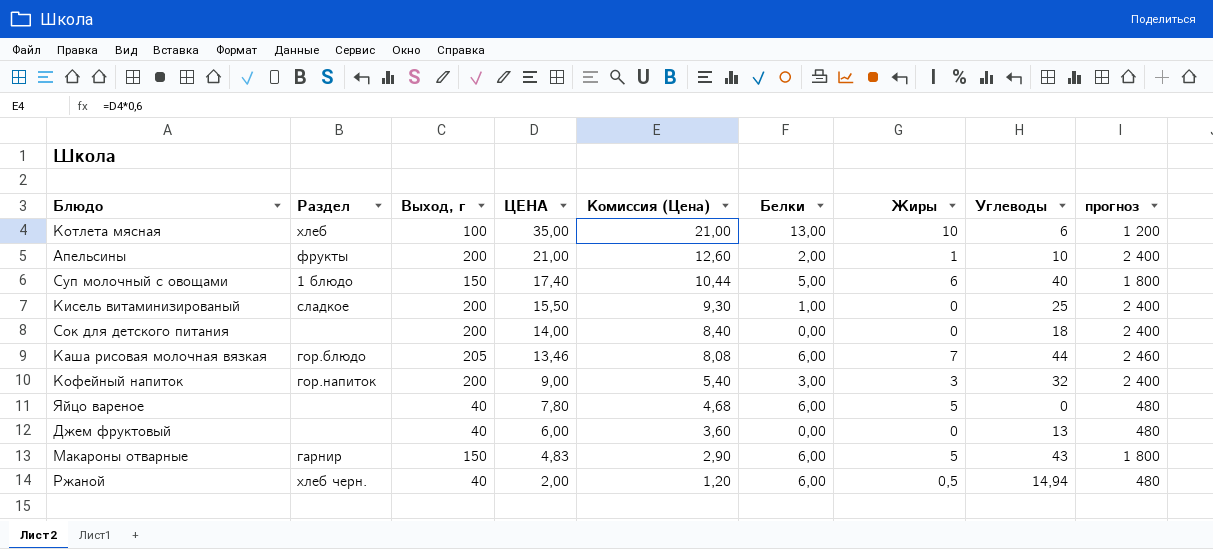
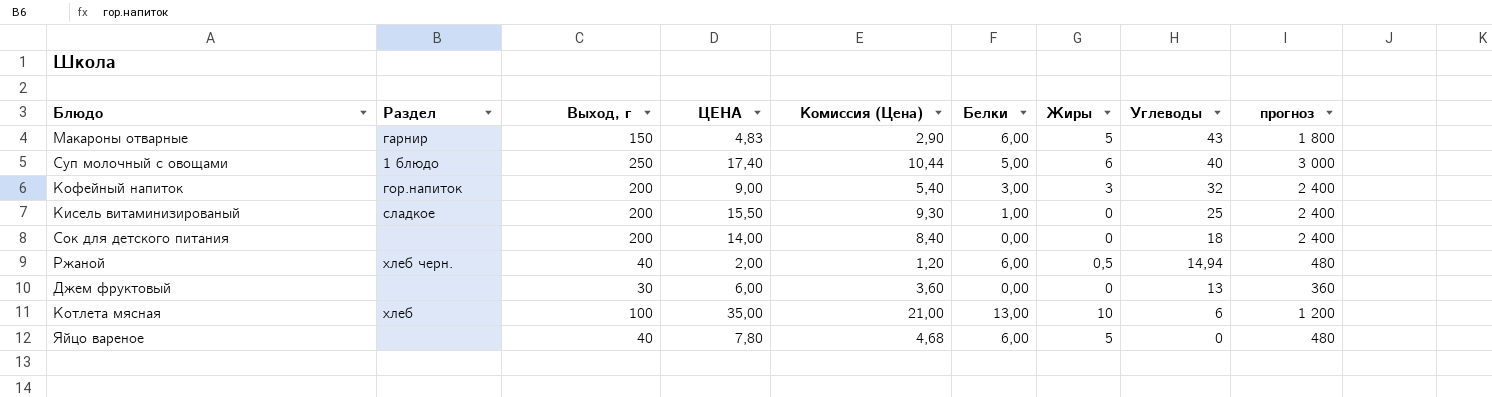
row order: ЦЕНА descending -> Углеводы descending
row Апельсины: фрукты | 200 | 21,00 | 12,60 | 2,00 | 1 | 10 | 2 400 -> none
row Каша рисовая молочная вязкая: гор.блюдо | 205 | 13,46 | 8,08 | 6,00 | 7 | 44 | 2 460 -> none
Суп молочный с овощами | Выход, г: 150 -> 250
Суп молочный с овощами | прогноз: 1 800 -> 3 000
Джем фруктовый | Выход, г: 40 -> 30
Джем фруктовый | прогноз: 480 -> 360

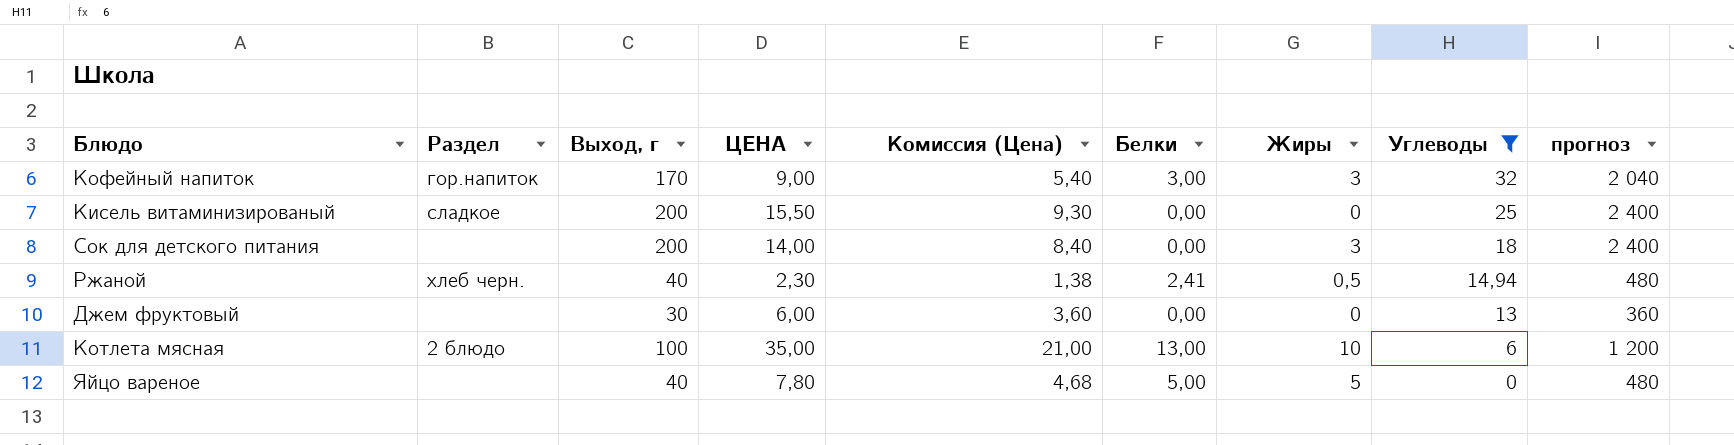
filter: none -> Углеводы <= 32
Кофейный напиток | Выход, г: 200 -> 170
Кофейный напиток | прогноз: 2 400 -> 2 040
Кисель витаминизированый | Белки: 1,00 -> 0,00
Сок для детского питания | Жиры: 0 -> 3
Ржаной | ЦЕНА: 2,00 -> 2,30
Ржаной | Комиссия (Цена): 1,20 -> 1,38
Ржаной | Белки: 6,00 -> 2,41
Котлета мясная | Раздел: хлеб -> 2 блюдо
Яйцо вареное | Белки: 6,00 -> 5,00

